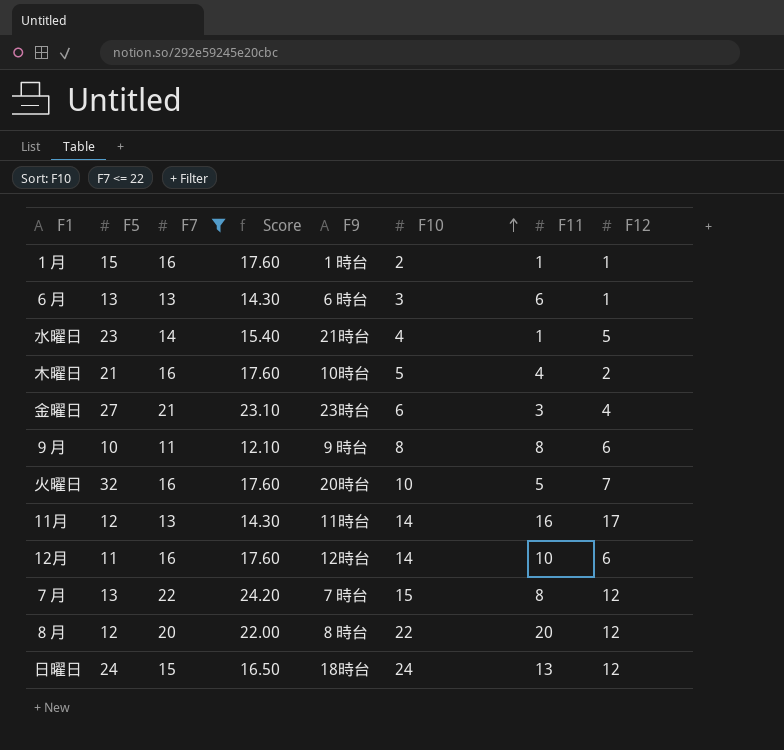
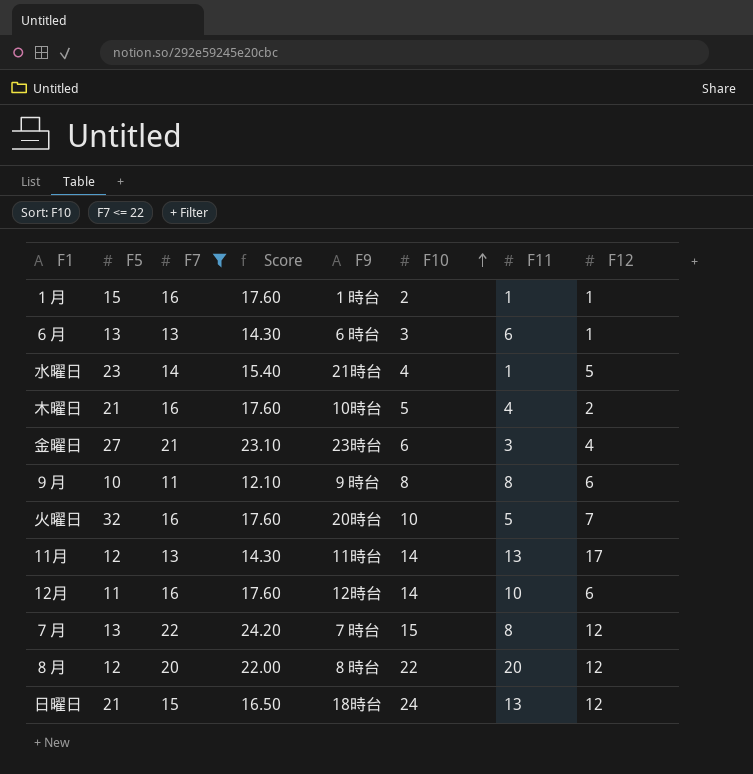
11月 | F11: 16 -> 13
日曜日 | F5: 24 -> 21

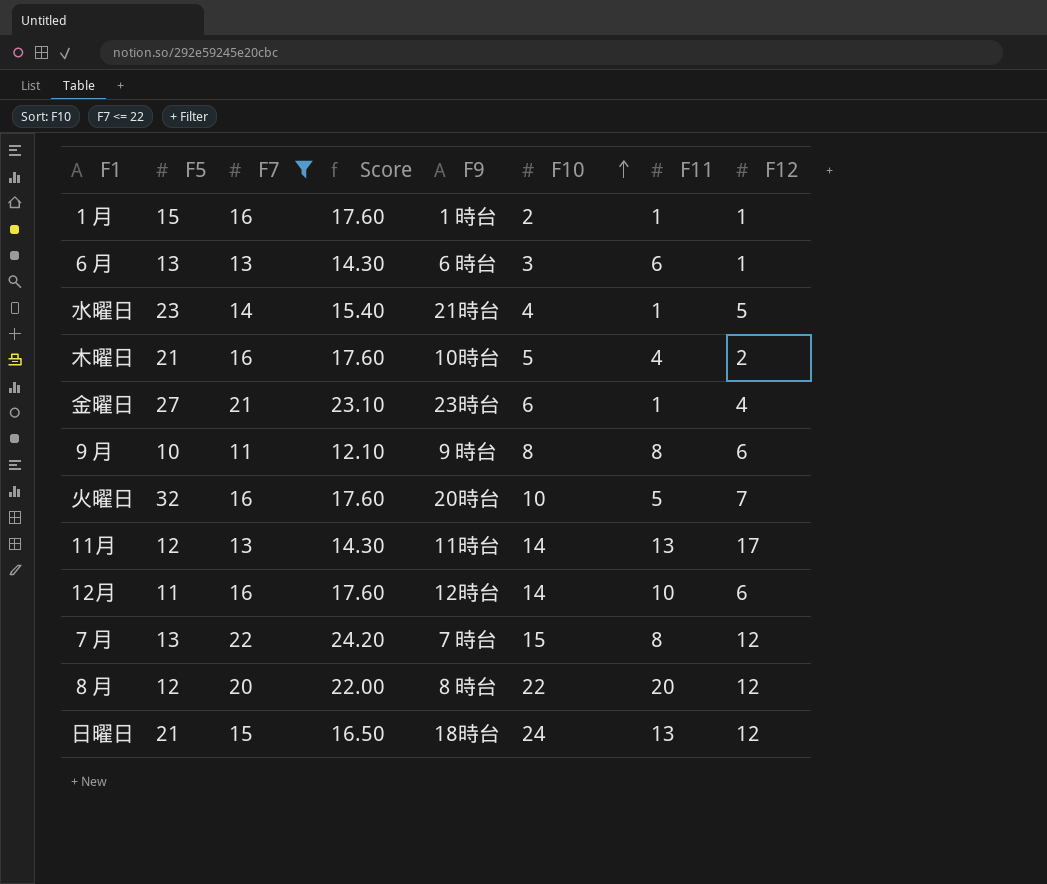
金曜日 | F11: 3 -> 1

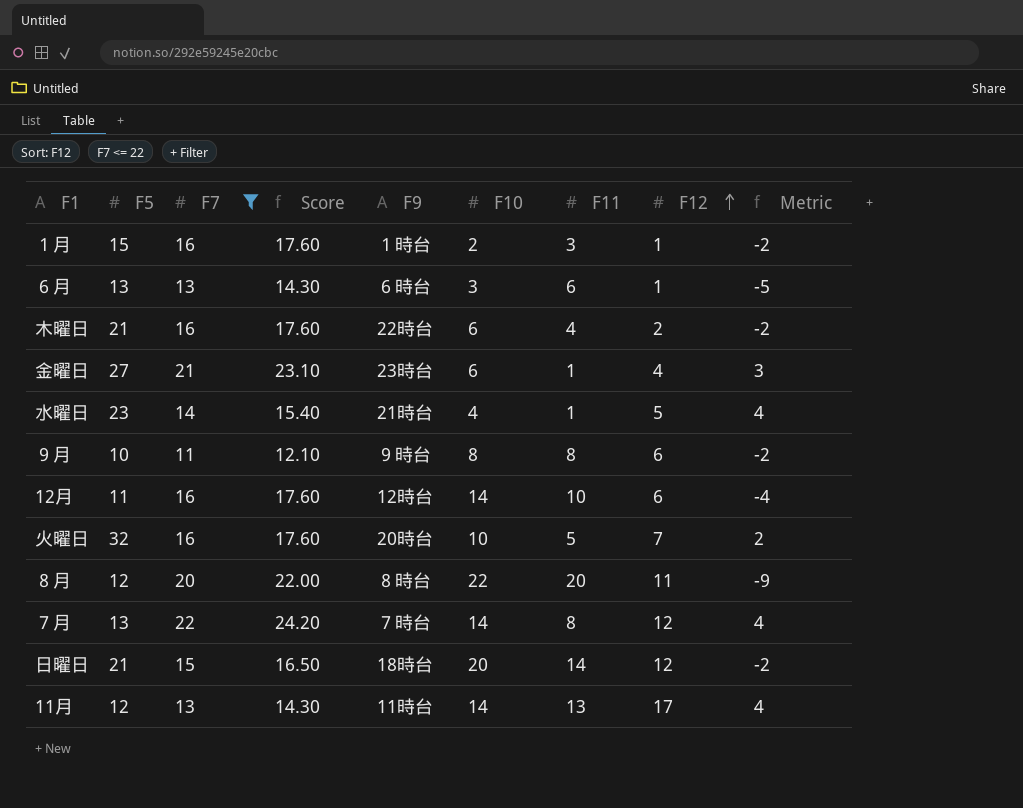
row order: F10 ascending -> F12 ascending
column Metric | formula: none -> [F12] - [F11]
１月 | F11: 1 -> 3
木曜日 | F9: 10時台 -> 22時台
木曜日 | F10: 5 -> 6
８月 | F12: 12 -> 11
７月 | F10: 15 -> 14
日曜日 | F10: 24 -> 20
日曜日 | F11: 13 -> 14

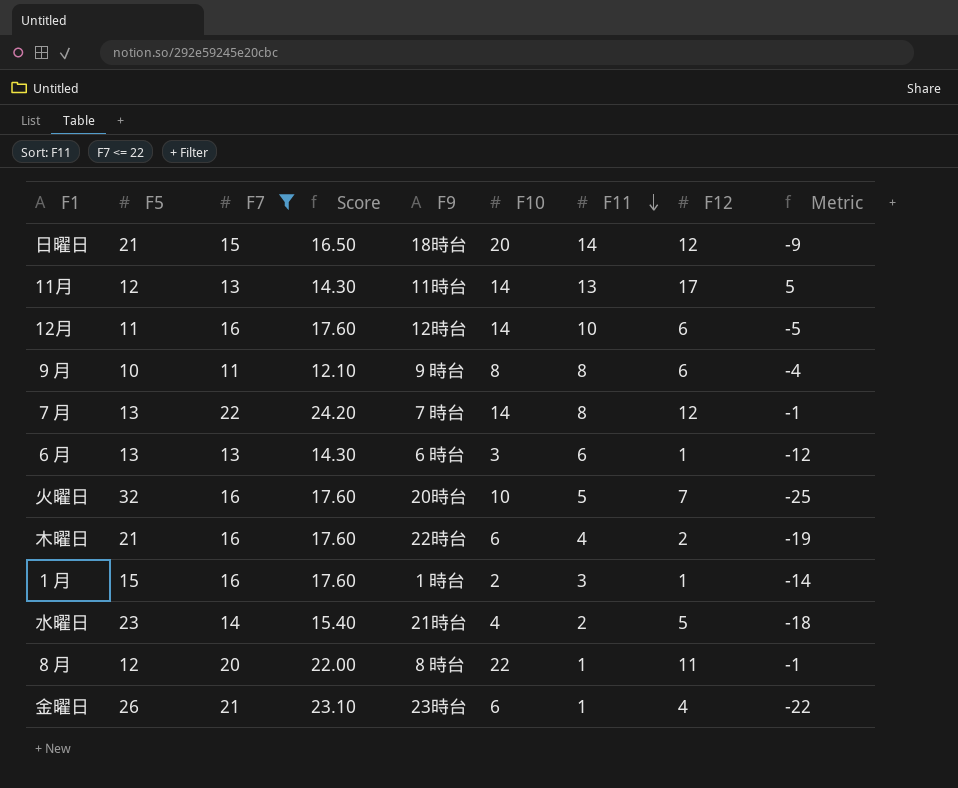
row order: F12 ascending -> F11 descending
column Metric | formula: [F12] - [F11] -> [F12] - [F5]
水曜日 | F11: 1 -> 2
８月 | F11: 20 -> 1
金曜日 | F5: 27 -> 26

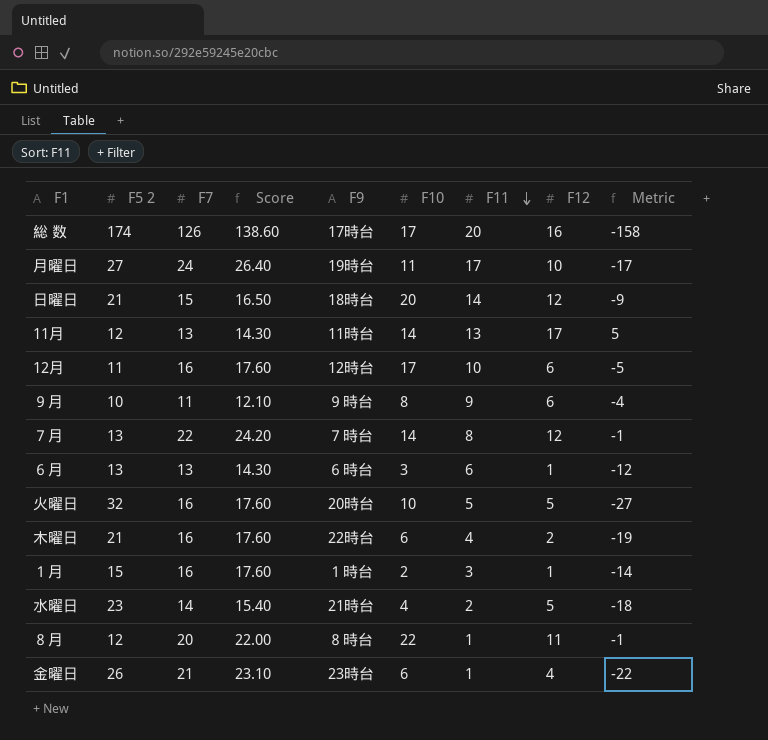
filter: F7 <= 22 -> none
column name: F5 -> F5 2
12月 | F10: 14 -> 17
９月 | F11: 8 -> 9
火曜日 | F12: 7 -> 5
火曜日 | Metric: -25 -> -27

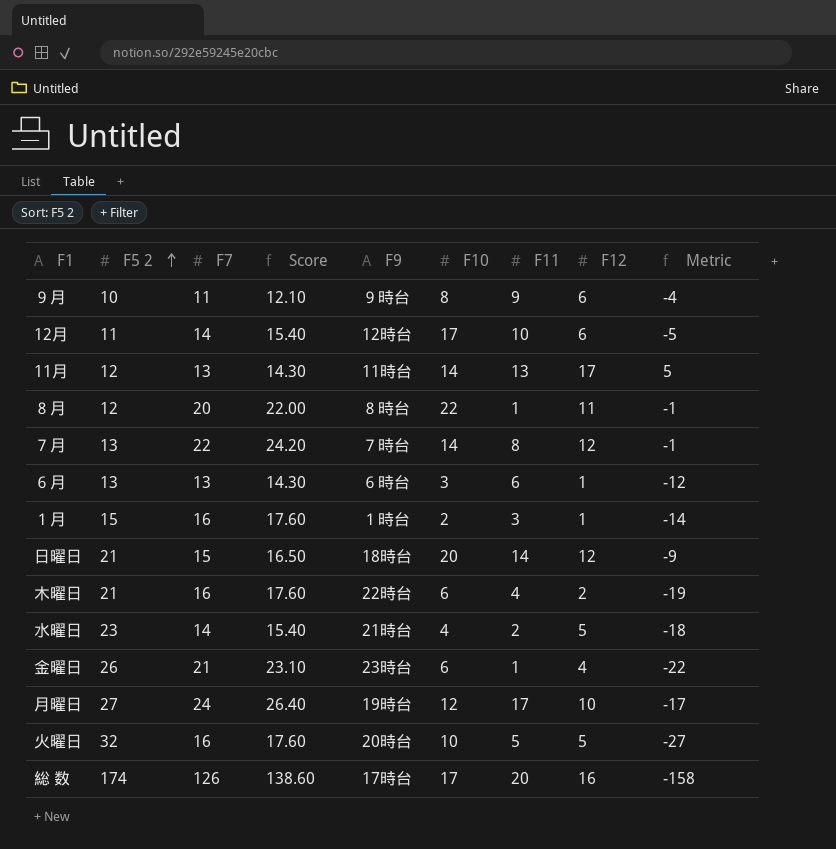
row order: F11 descending -> F5 2 ascending
12月 | F7: 16 -> 14
12月 | Score: 17.60 -> 15.40
月曜日 | F10: 11 -> 12

